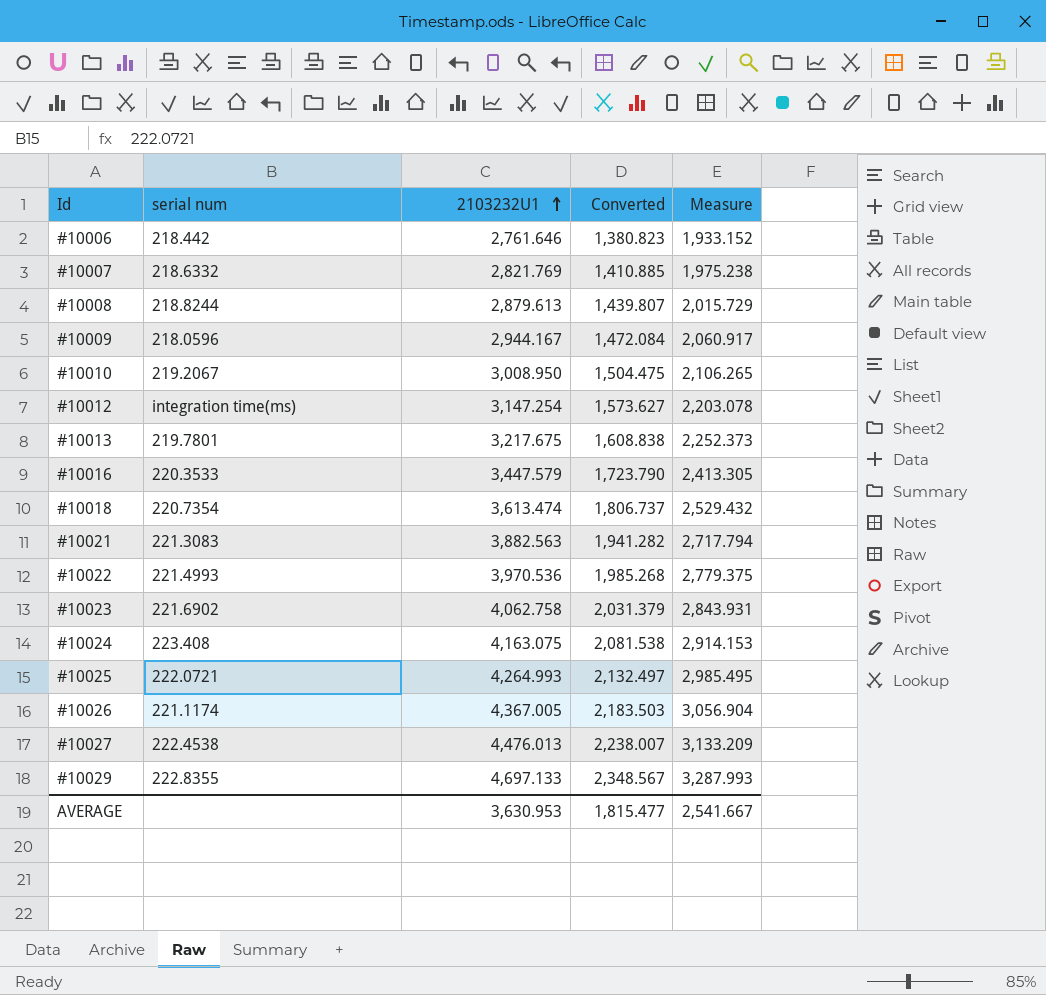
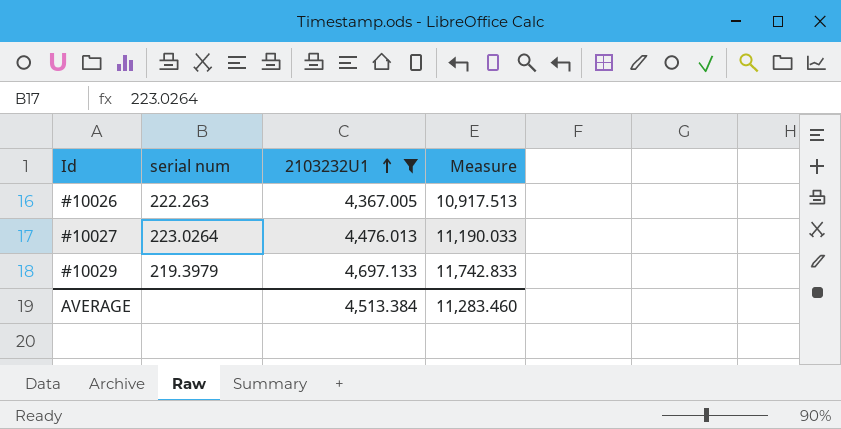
filter: none -> 2103232U1 >= 4,367.005
column Converted | formula: [2103232U1] * 0.5 -> none
column Measure | formula: [2103232U1] * 0.7 -> [2103232U1] * 2.5
#10026 | serial num: 221.1174 -> 222.263
#10027 | serial num: 222.4538 -> 223.0264
#10029 | serial num: 222.8355 -> 219.3979
AVERAGE | 2103232U1: 3,630.953 -> 4,513.384
AVERAGE | Measure: 2,541.667 -> 11,283.460

